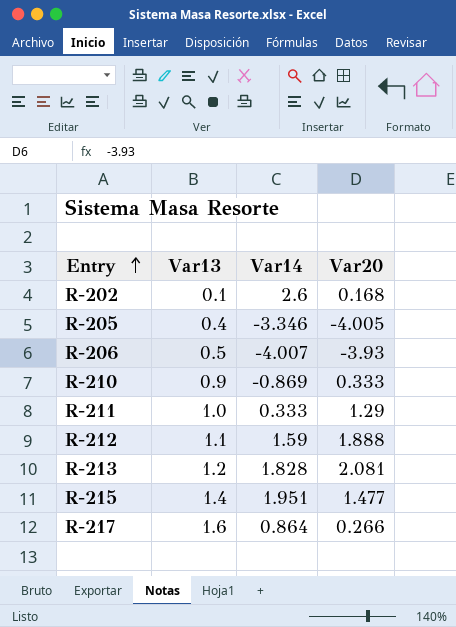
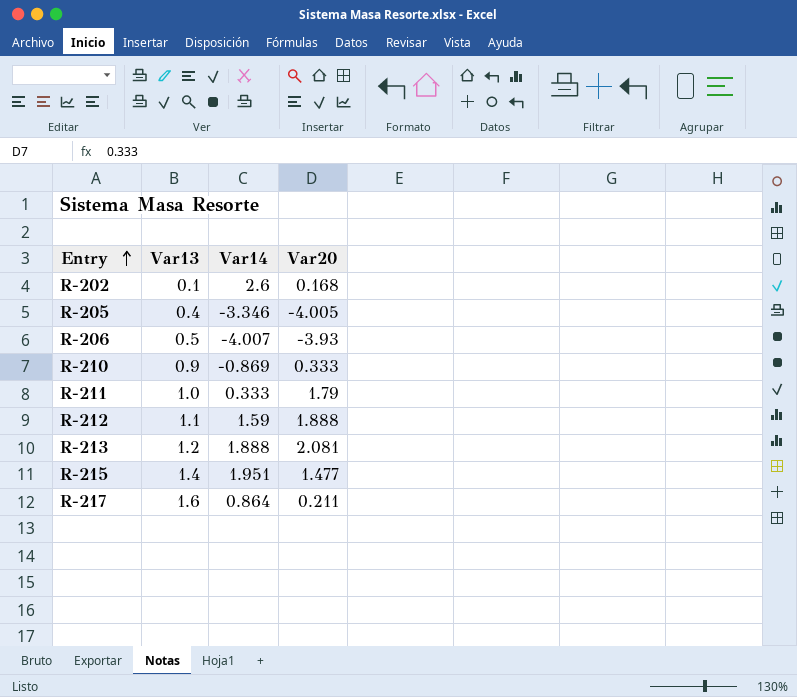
R-211 | Var20: 1.29 -> 1.79
R-213 | Var14: 1.828 -> 1.888
R-217 | Var20: 0.266 -> 0.211

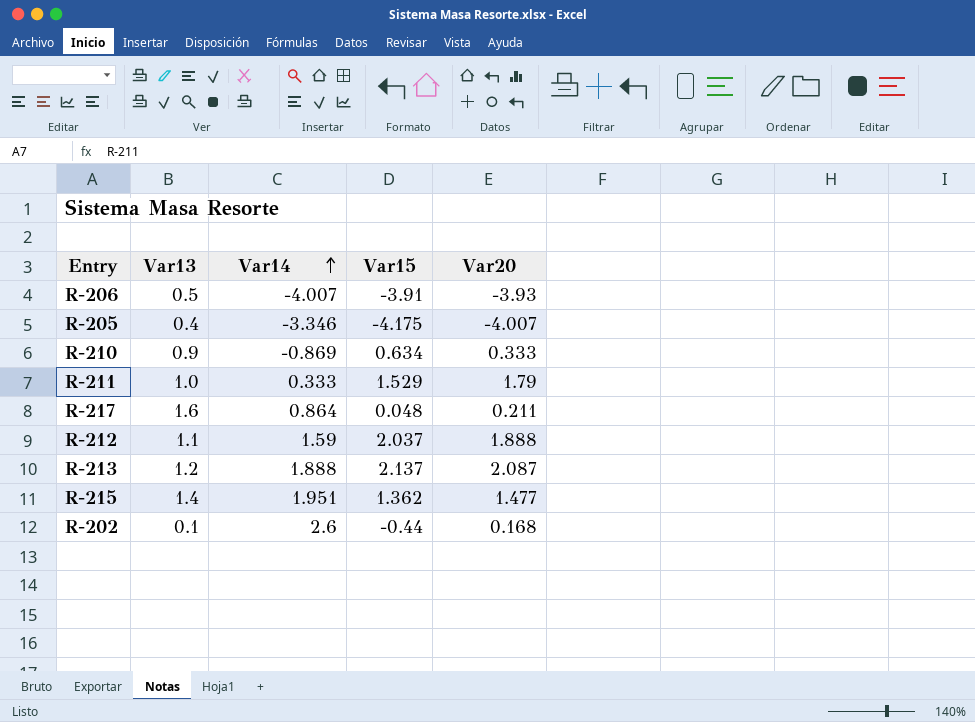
row order: Entry ascending -> Var14 ascending
column Var15 | position: none -> 4
R-205 | Var20: -4.005 -> -4.007
R-213 | Var20: 2.081 -> 2.087

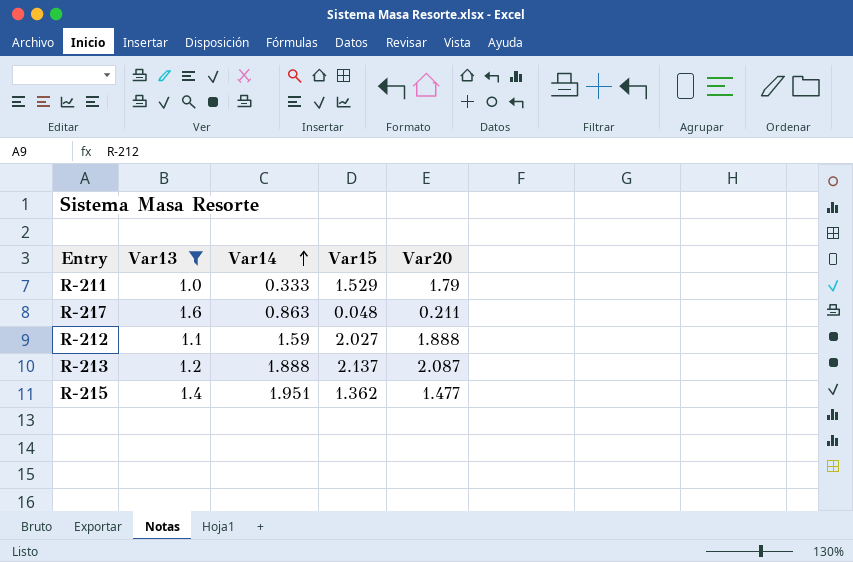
filter: none -> Var13 >= 1.0
R-217 | Var14: 0.864 -> 0.863
R-212 | Var15: 2.037 -> 2.027

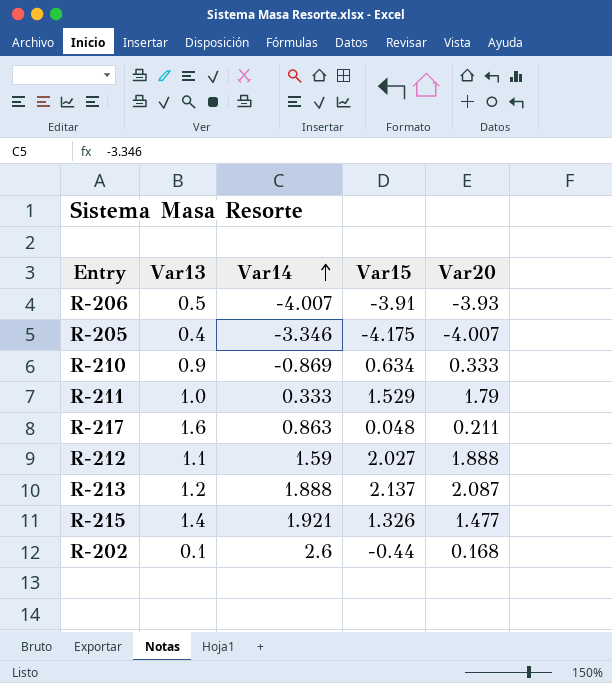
filter: Var13 >= 1.0 -> none
R-215 | Var14: 1.951 -> 1.921
R-215 | Var15: 1.362 -> 1.326

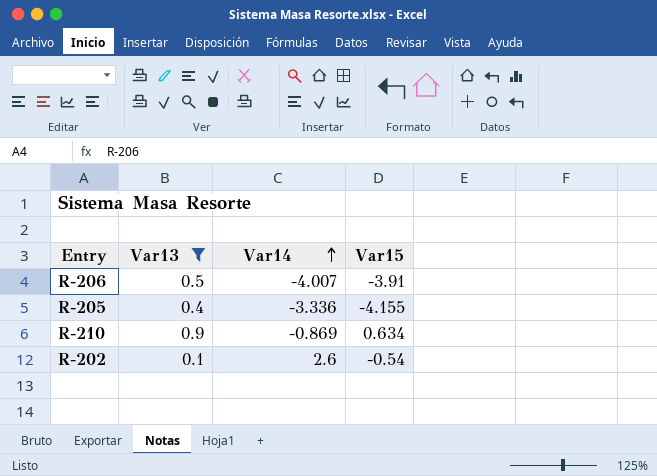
filter: none -> Var13 <= 0.9
column Var20 | position: 5 -> none
R-205 | Var14: -3.346 -> -3.336
R-205 | Var15: -4.175 -> -4.155
R-202 | Var15: -0.44 -> -0.54

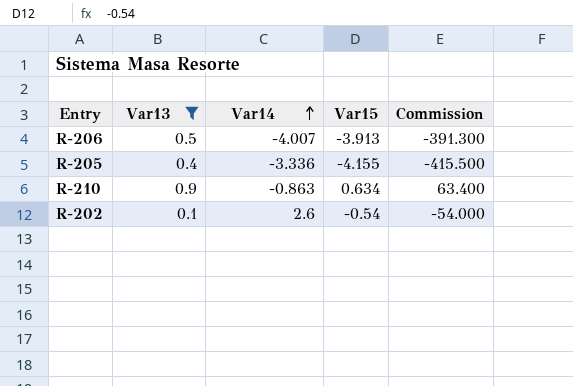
column Commission | formula: none -> [Var15] * 100
R-206 | Var15: -3.91 -> -3.913
R-210 | Var14: -0.869 -> -0.863

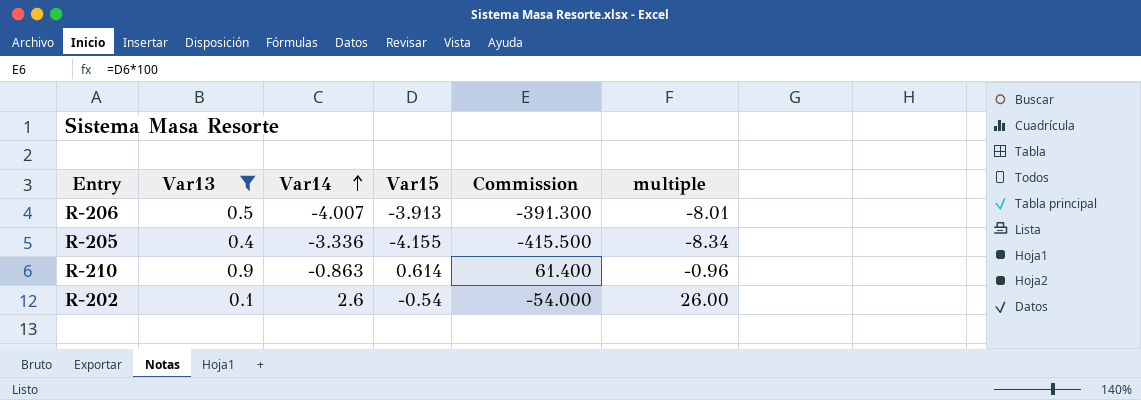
column multiple | formula: none -> [Var14] / [Var13]
R-210 | Var15: 0.634 -> 0.614
R-210 | Commission: 63.400 -> 61.400

